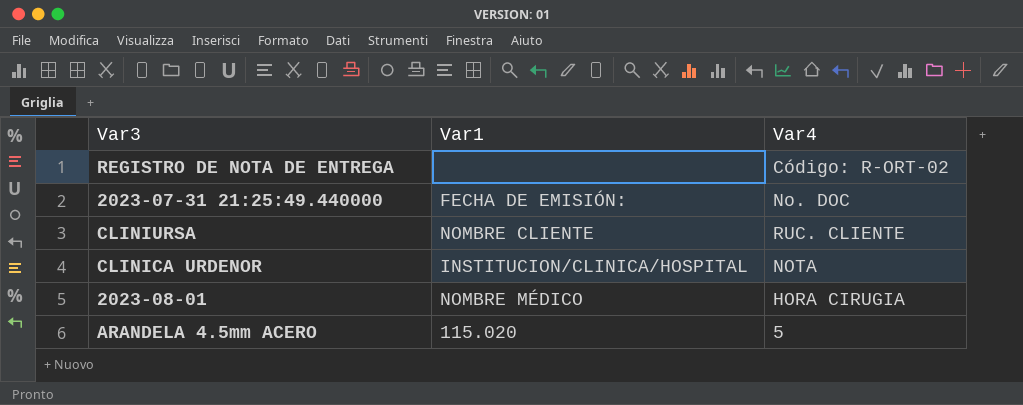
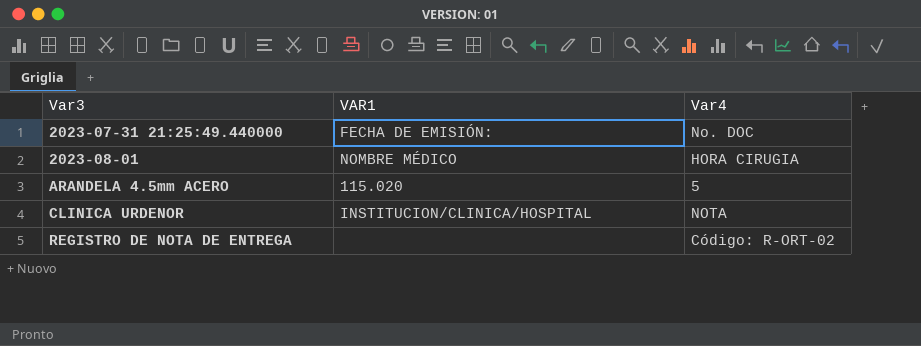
row order: none -> Var3 ascending
column name: Var1 -> VAR1
row CLINIURSA: NOMBRE CLIENTE | RUC. CLIENTE -> none

